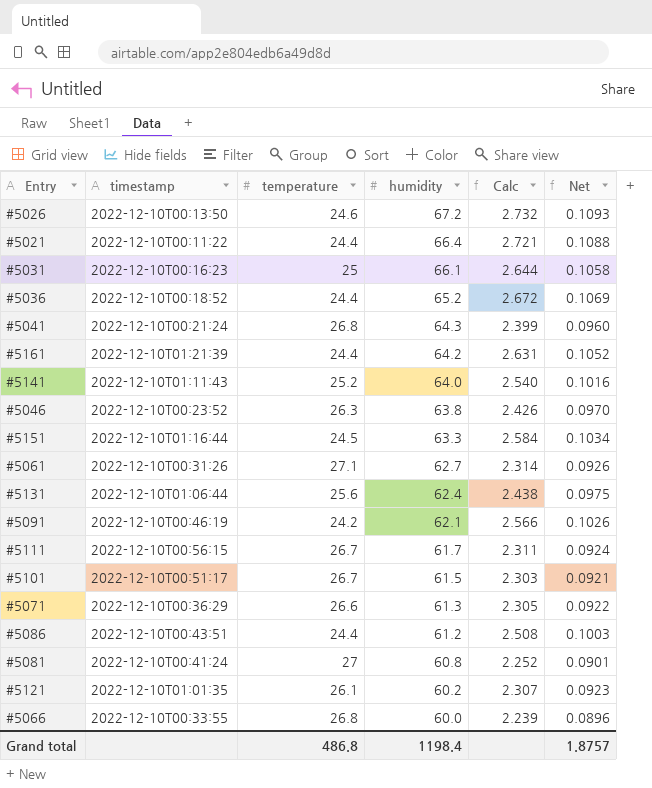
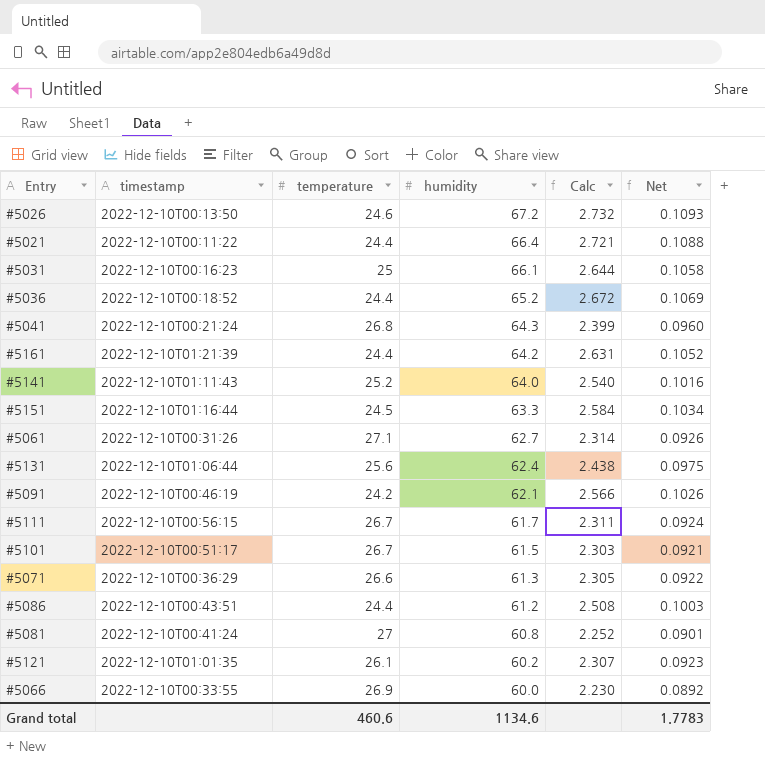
row #5046: 2022-12-10T00:23:52 | 26.3 | 63.8 | 2.426 | 0.0970 -> none
#5066 | temperature: 26.8 -> 26.9
#5066 | Calc: 2.239 -> 2.230
#5066 | Net: 0.0896 -> 0.0892
Grand total | temperature: 486.8 -> 460.6
Grand total | humidity: 1198.4 -> 1134.6
Grand total | Net: 1.8757 -> 1.7783

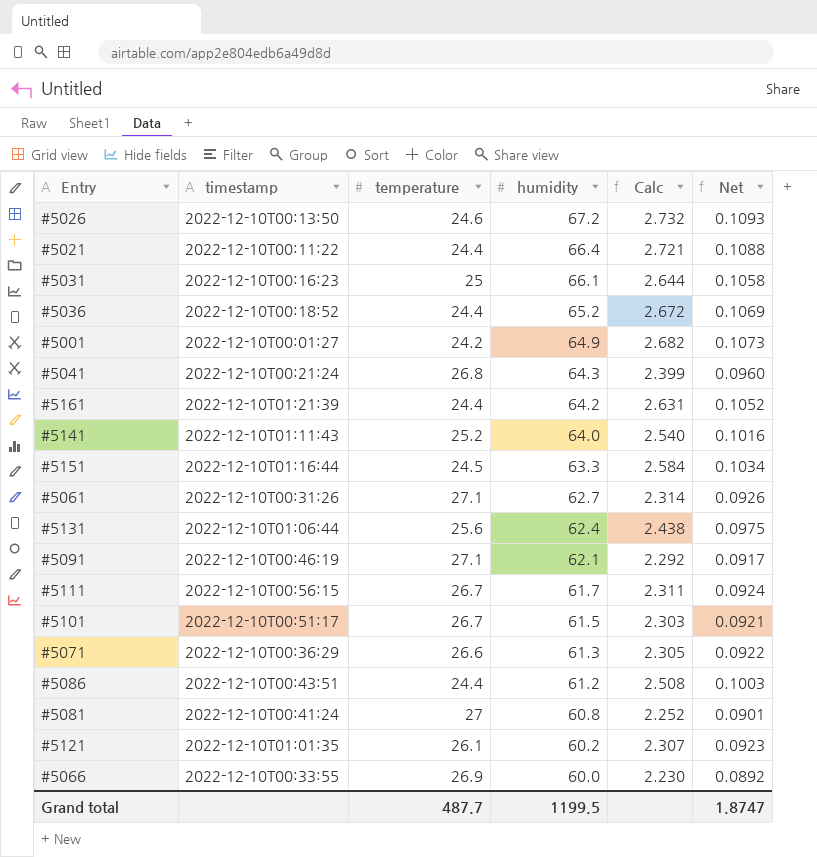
row #5001: none -> 2022-12-10T00:01:27 | 24.2 | 64.9 | 2.682 | 0.1073
#5091 | temperature: 24.2 -> 27.1
#5091 | Calc: 2.566 -> 2.292
#5091 | Net: 0.1026 -> 0.0917
Grand total | temperature: 460.6 -> 487.7
Grand total | humidity: 1134.6 -> 1199.5
Grand total | Net: 1.7783 -> 1.8747

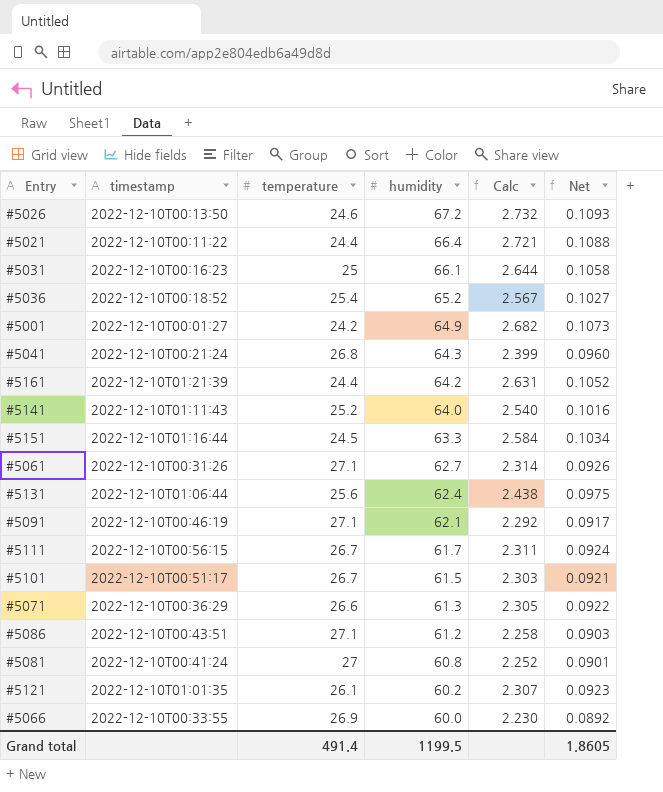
#5036 | temperature: 24.4 -> 25.4
#5036 | Calc: 2.672 -> 2.567
#5036 | Net: 0.1069 -> 0.1027
#5086 | temperature: 24.4 -> 27.1
#5086 | Calc: 2.508 -> 2.258
#5086 | Net: 0.1003 -> 0.0903
Grand total | temperature: 487.7 -> 491.4
Grand total | Net: 1.8747 -> 1.8605

